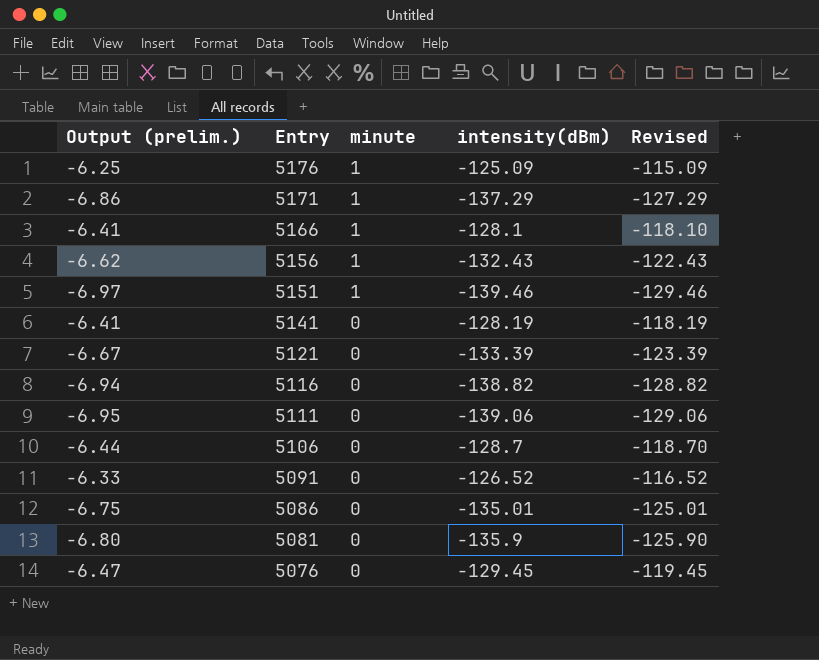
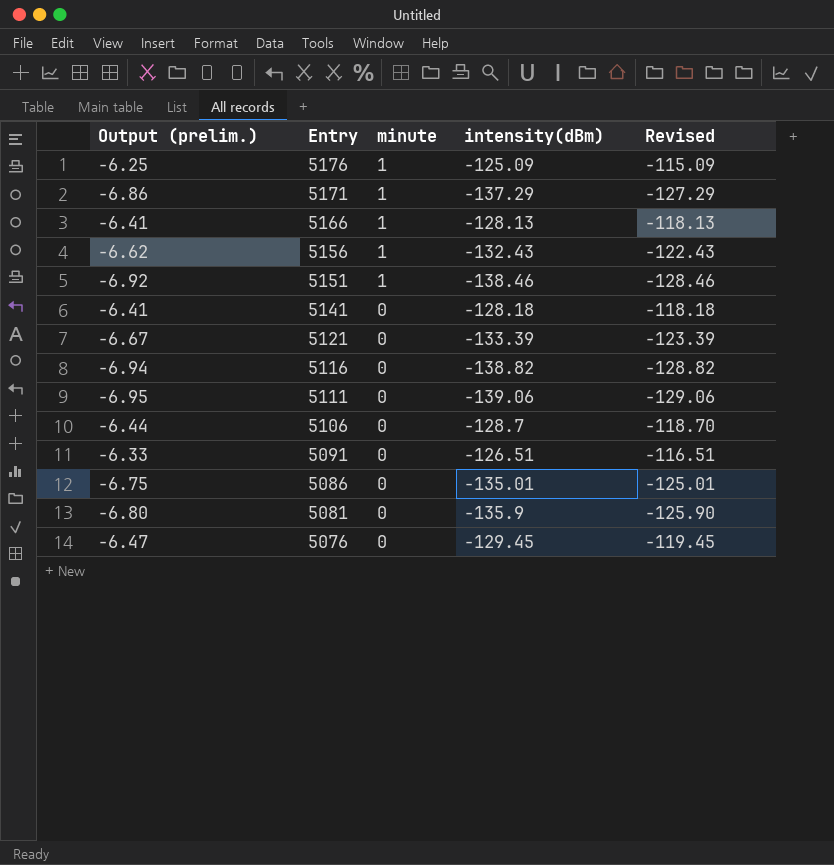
5166 | intensity(dBm): -128.1 -> -128.13
5166 | Revised: -118.10 -> -118.13
5151 | Output (prelim.): -6.97 -> -6.92
5151 | intensity(dBm): -139.46 -> -138.46
5151 | Revised: -129.46 -> -128.46
5141 | intensity(dBm): -128.19 -> -128.18
5141 | Revised: -118.19 -> -118.18
5091 | intensity(dBm): -126.52 -> -126.51
5091 | Revised: -116.52 -> -116.51

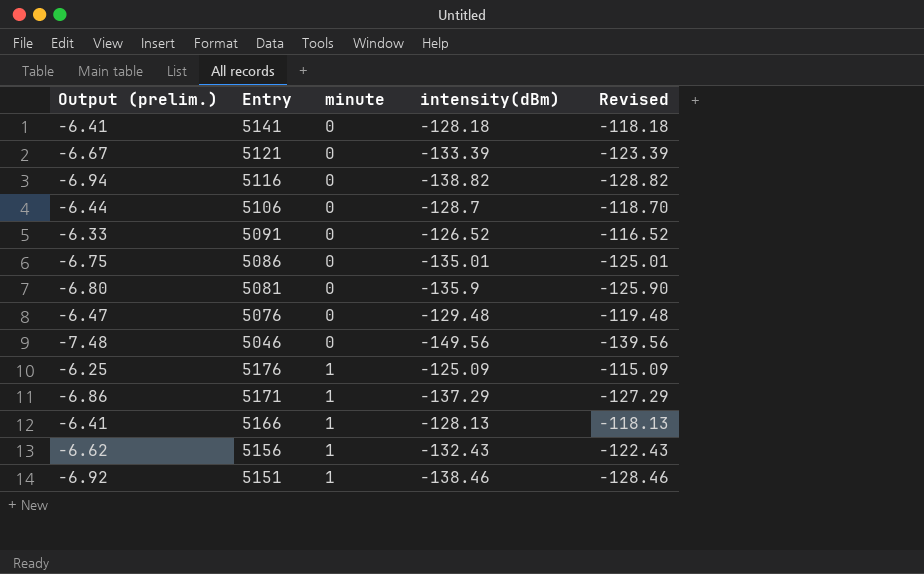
row order: Entry descending -> minute ascending
row 5111: -6.95 | 0 | -139.06 | -129.06 -> none
5091 | intensity(dBm): -126.51 -> -126.52
5091 | Revised: -116.51 -> -116.52
5076 | intensity(dBm): -129.45 -> -129.48
5076 | Revised: -119.45 -> -119.48
row 5046: none -> -7.48 | 0 | -149.56 | -139.56

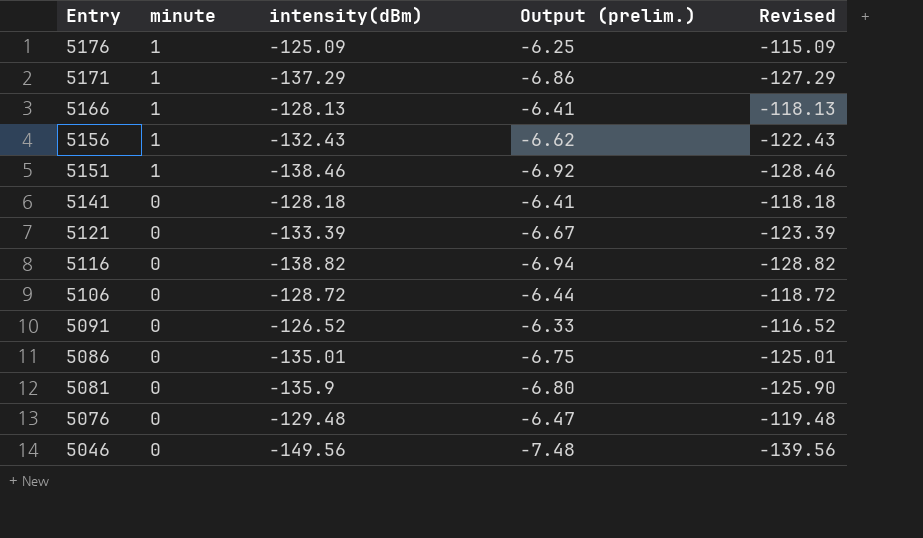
row order: minute ascending -> Entry descending
column Output (prelim.) | position: 1 -> 4
5106 | intensity(dBm): -128.7 -> -128.72
5106 | Revised: -118.70 -> -118.72

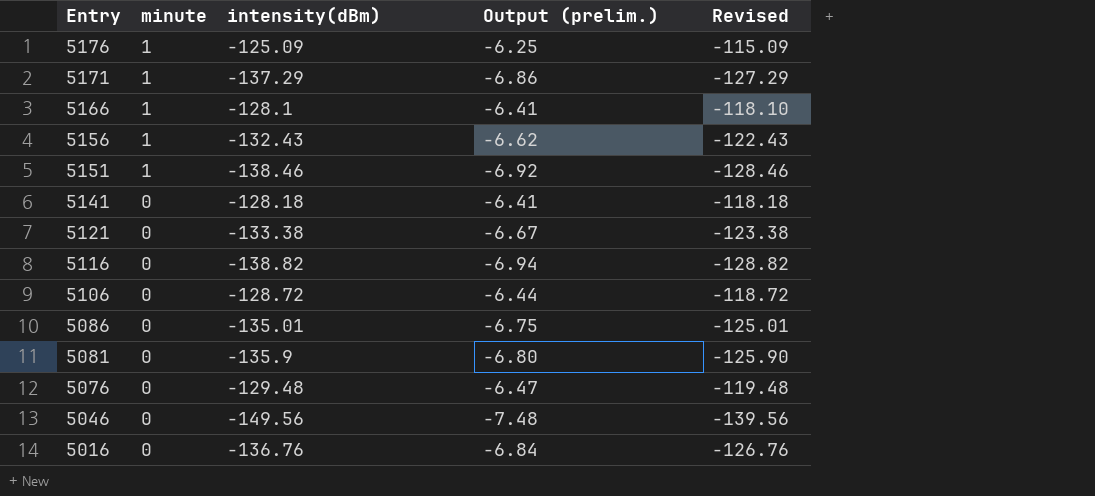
row 5091: 0 | -126.52 | -6.33 | -116.52 -> none
5166 | intensity(dBm): -128.13 -> -128.1
5166 | Revised: -118.13 -> -118.10
5121 | intensity(dBm): -133.39 -> -133.38
5121 | Revised: -123.39 -> -123.38
row 5016: none -> 0 | -136.76 | -6.84 | -126.76

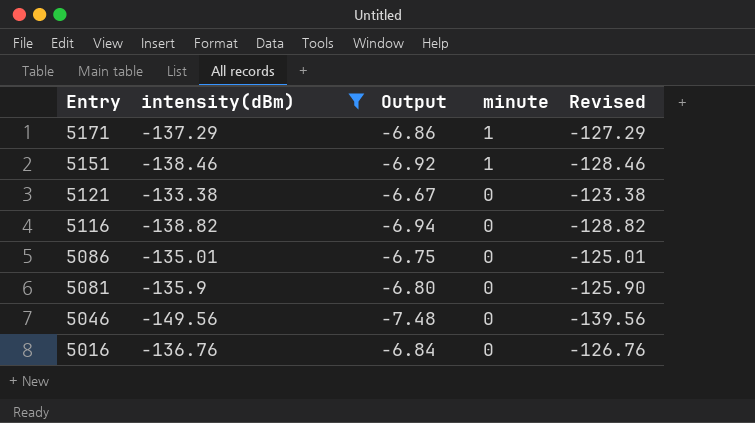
filter: none -> intensity(dBm) <= -133.38
column name: Output (prelim.) -> Output
column minute | position: 2 -> 4

